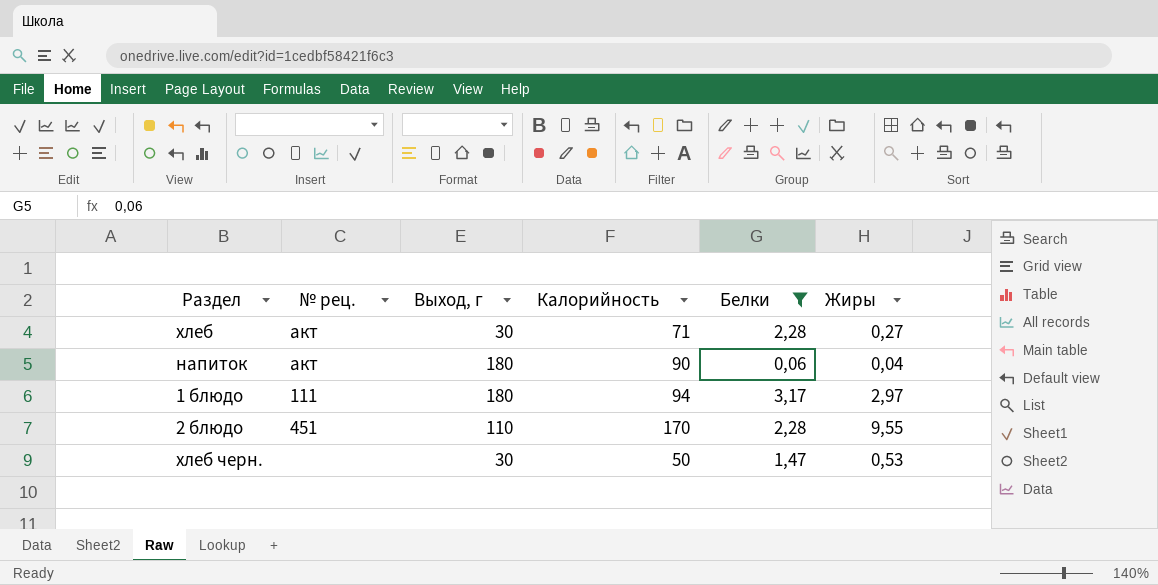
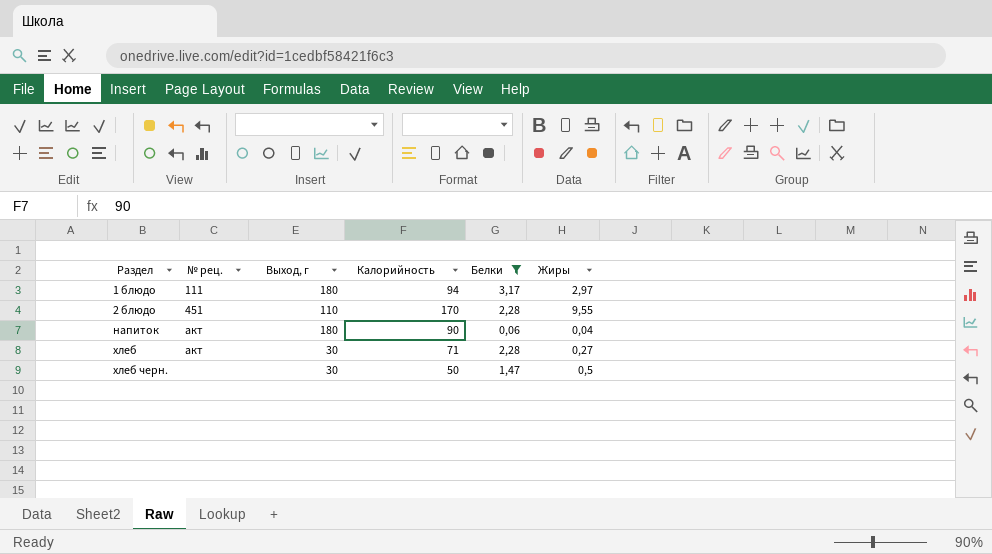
row order: none -> Раздел ascending
хлеб черн. | Жиры: 0,53 -> 0,5

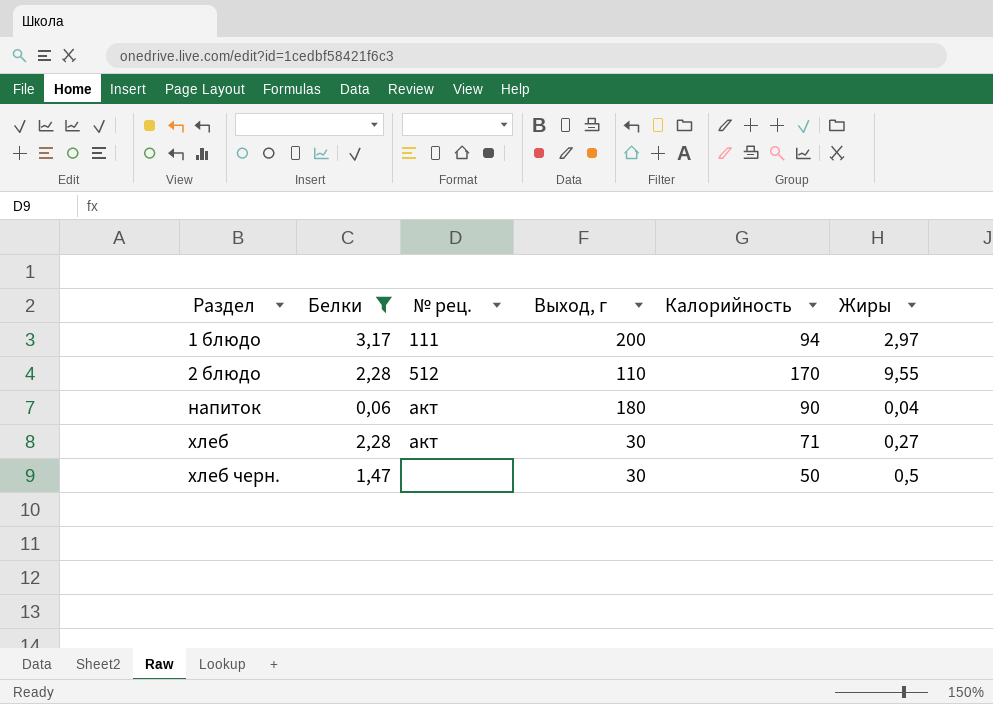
column Белки | position: 5 -> 2
1 блюдо | Выход, г: 180 -> 200
2 блюдо | № рец.: 451 -> 512

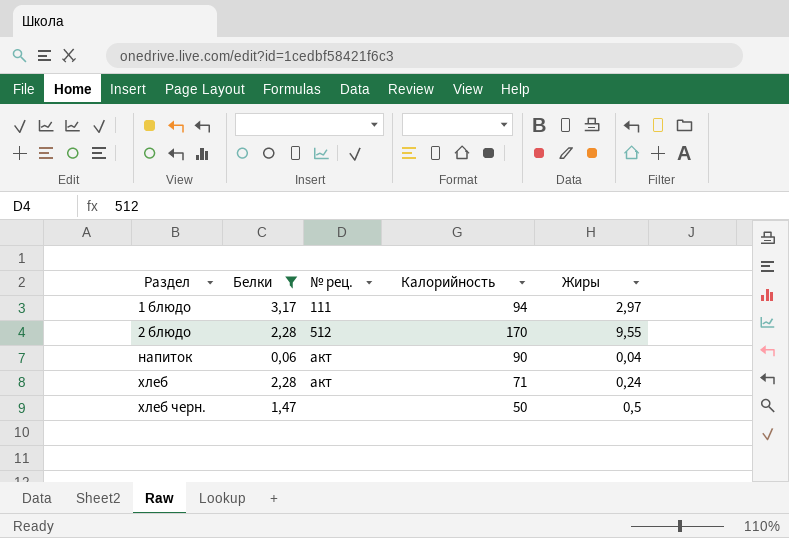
column Выход, г | position: 4 -> none
хлеб | Жиры: 0,27 -> 0,24

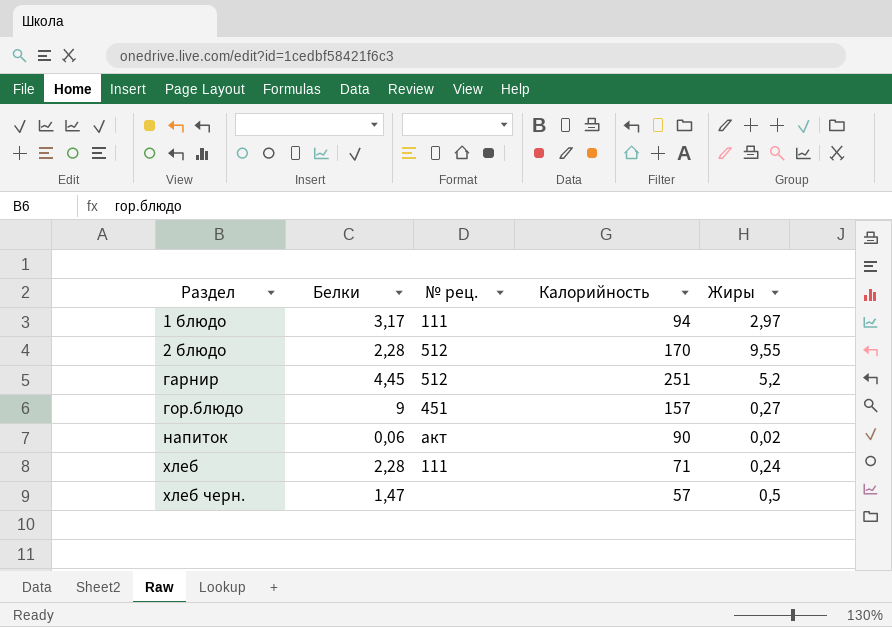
filter: Белки <= 3,17 -> none
напиток | Жиры: 0,04 -> 0,02
хлеб | № рец.: акт -> 111
хлеб черн. | Калорийность: 50 -> 57

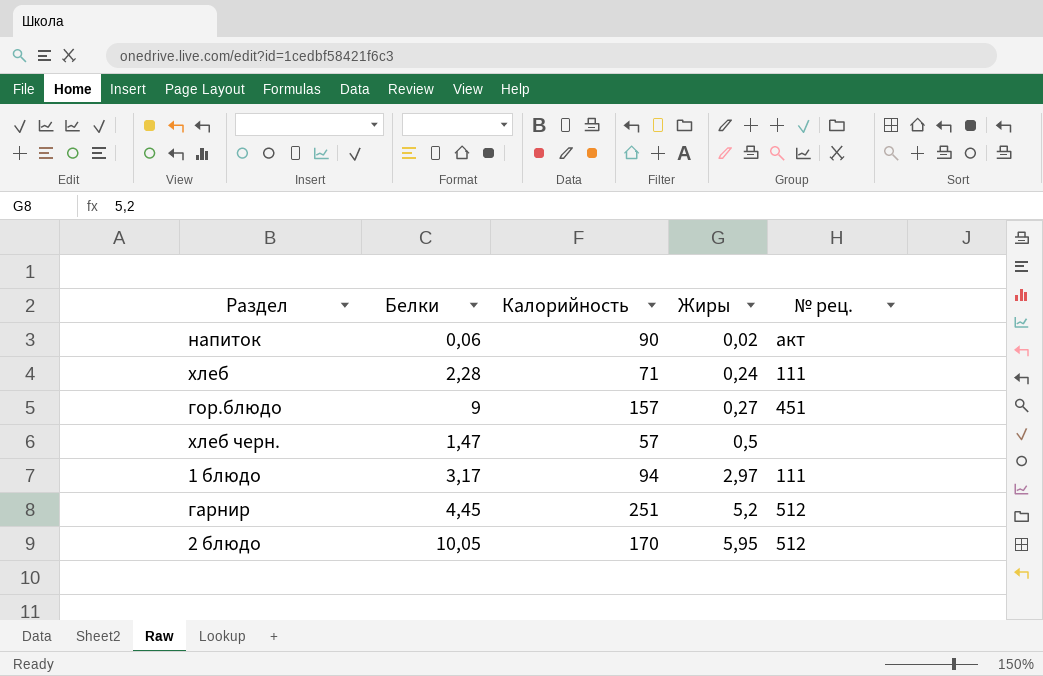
row order: Раздел ascending -> Жиры ascending
column № рец. | position: 3 -> 5
2 блюдо | Белки: 2,28 -> 10,05
2 блюдо | Жиры: 9,55 -> 5,95

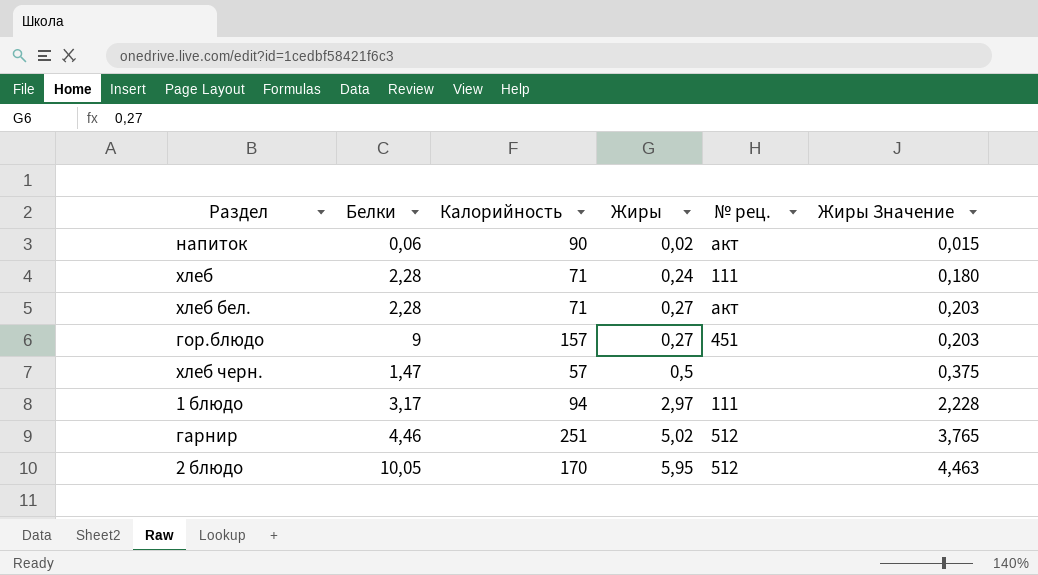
column Жиры Значение | formula: none -> [Жиры] * 0,75
row хлеб бел.: none -> 2,28 | 71 | 0,27 | акт | 0,203
гарнир | Белки: 4,45 -> 4,46
гарнир | Жиры: 5,2 -> 5,02

